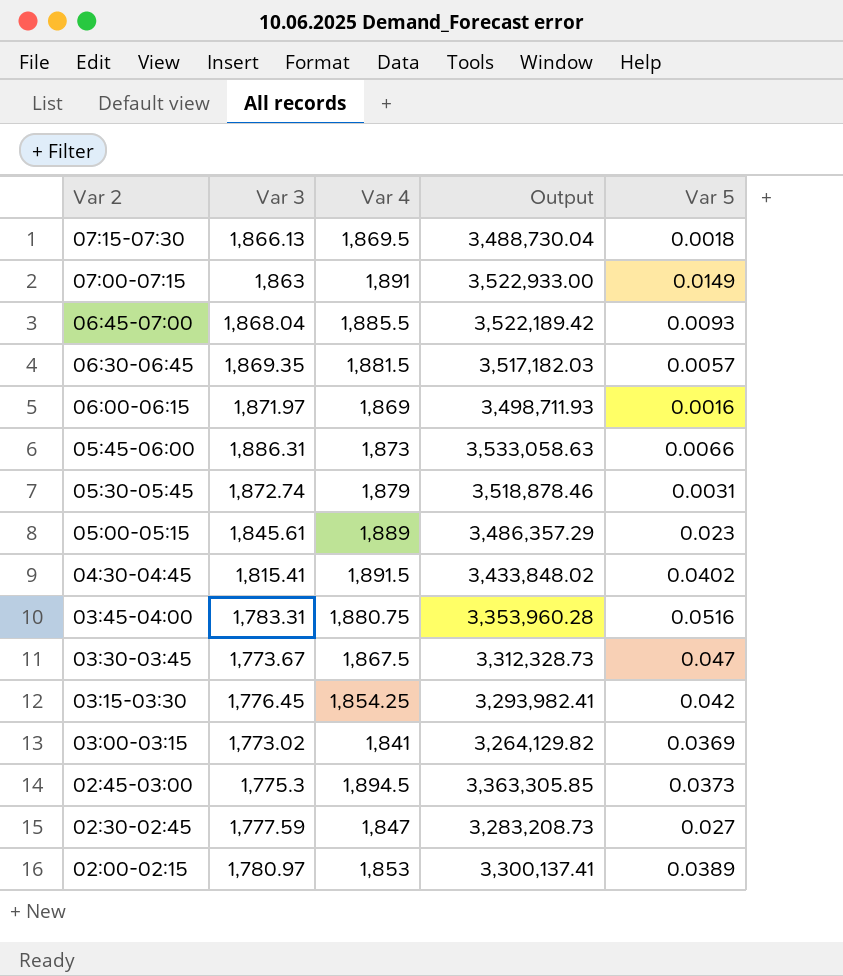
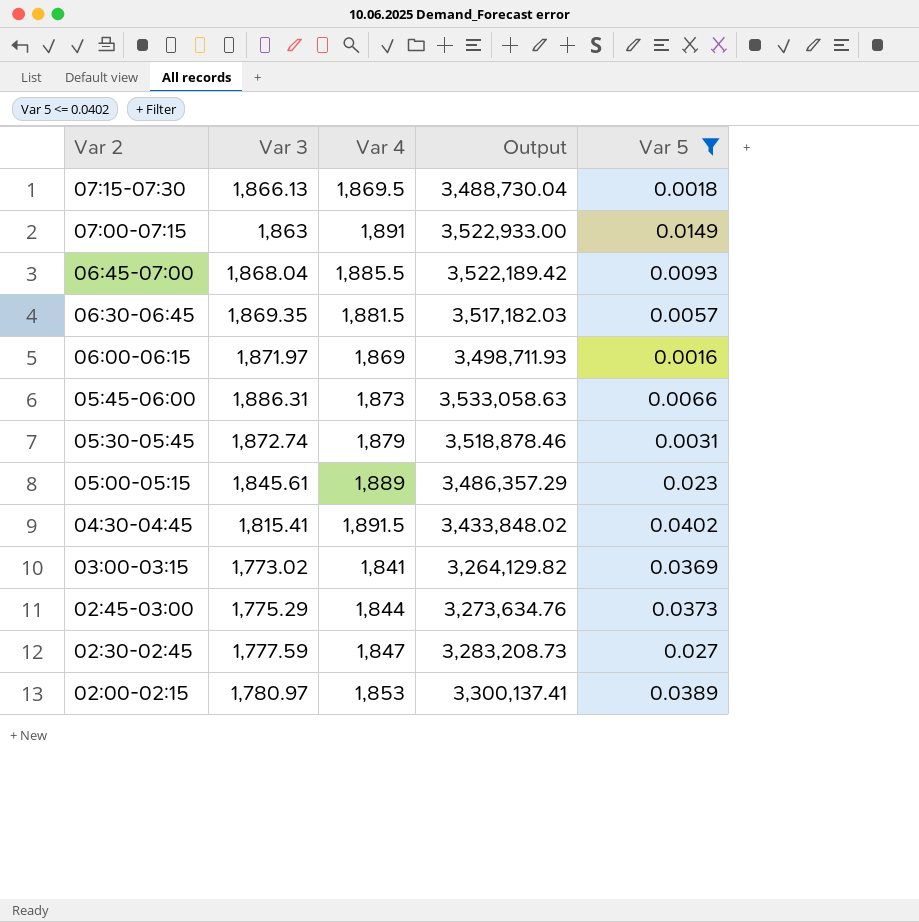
filter: none -> Var 5 <= 0.0402
02:45-03:00 | Var 3: 1,775.3 -> 1,775.29
02:45-03:00 | Var 4: 1,894.5 -> 1,844
02:45-03:00 | Output: 3,363,305.85 -> 3,273,634.76

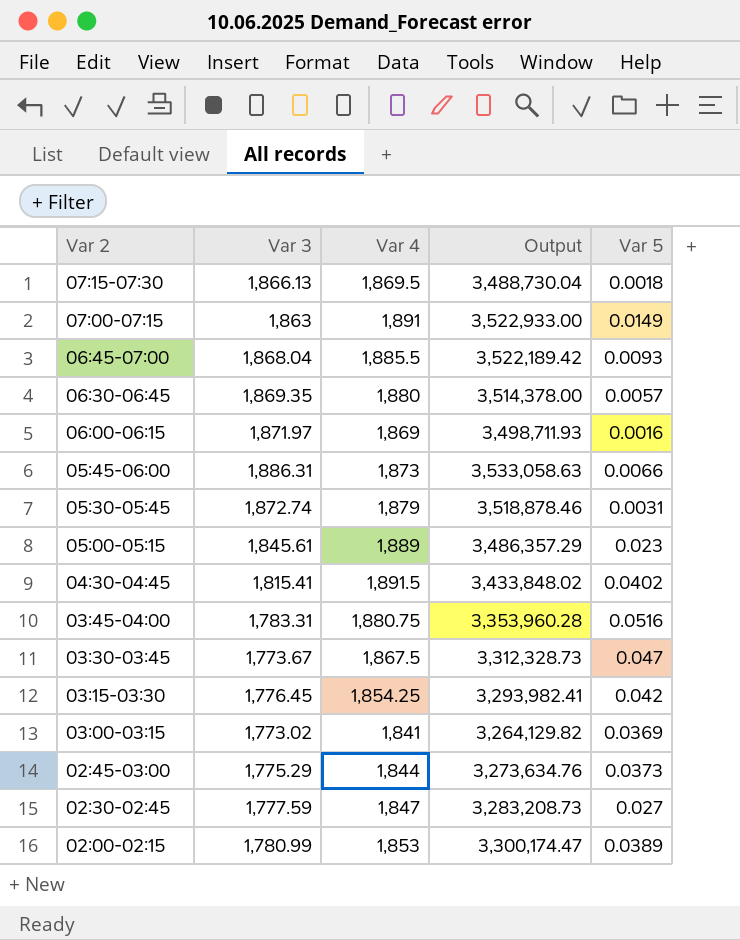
filter: Var 5 <= 0.0402 -> none
06:30-06:45 | Var 4: 1,881.5 -> 1,880
06:30-06:45 | Output: 3,517,182.03 -> 3,514,378.00
02:00-02:15 | Var 3: 1,780.97 -> 1,780.99
02:00-02:15 | Output: 3,300,137.41 -> 3,300,174.47

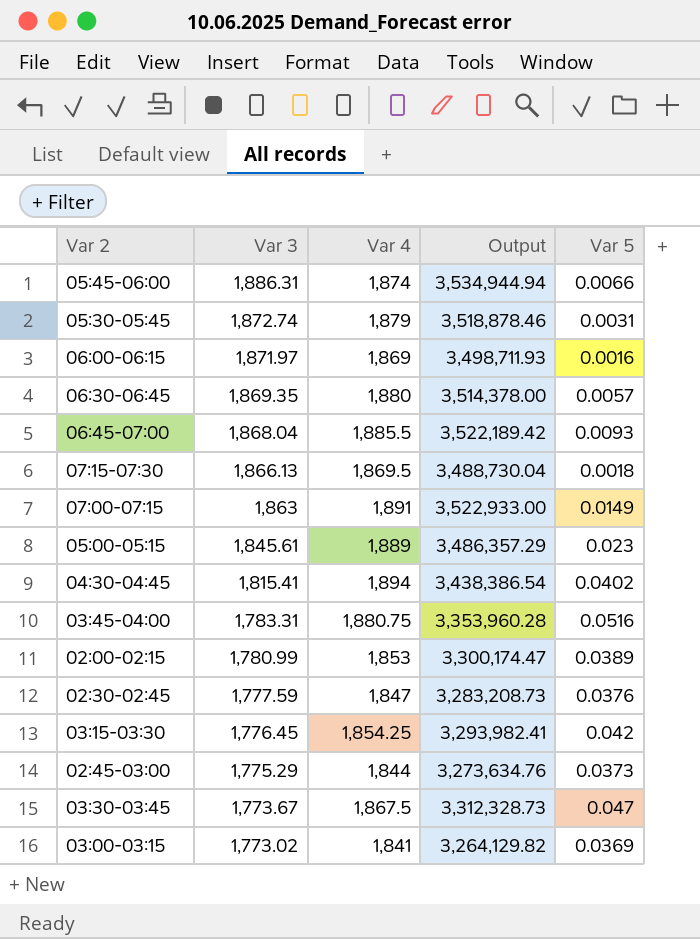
row order: Var 2 descending -> Var 3 descending
05:45-06:00 | Var 4: 1,873 -> 1,874
05:45-06:00 | Output: 3,533,058.63 -> 3,534,944.94
04:30-04:45 | Var 4: 1,891.5 -> 1,894
04:30-04:45 | Output: 3,433,848.02 -> 3,438,386.54
02:30-02:45 | Var 5: 0.027 -> 0.0376

